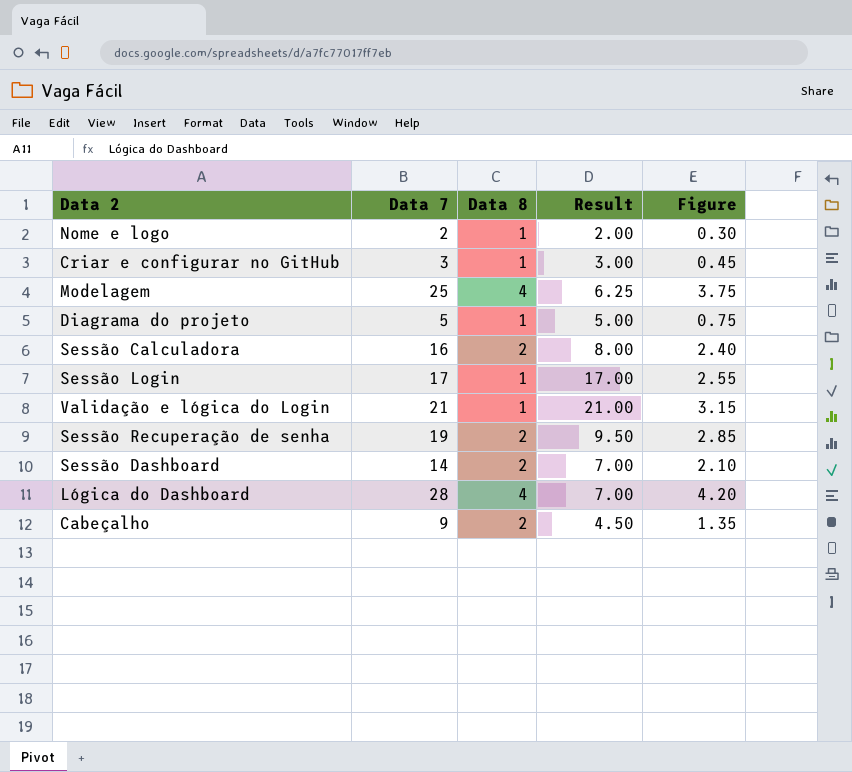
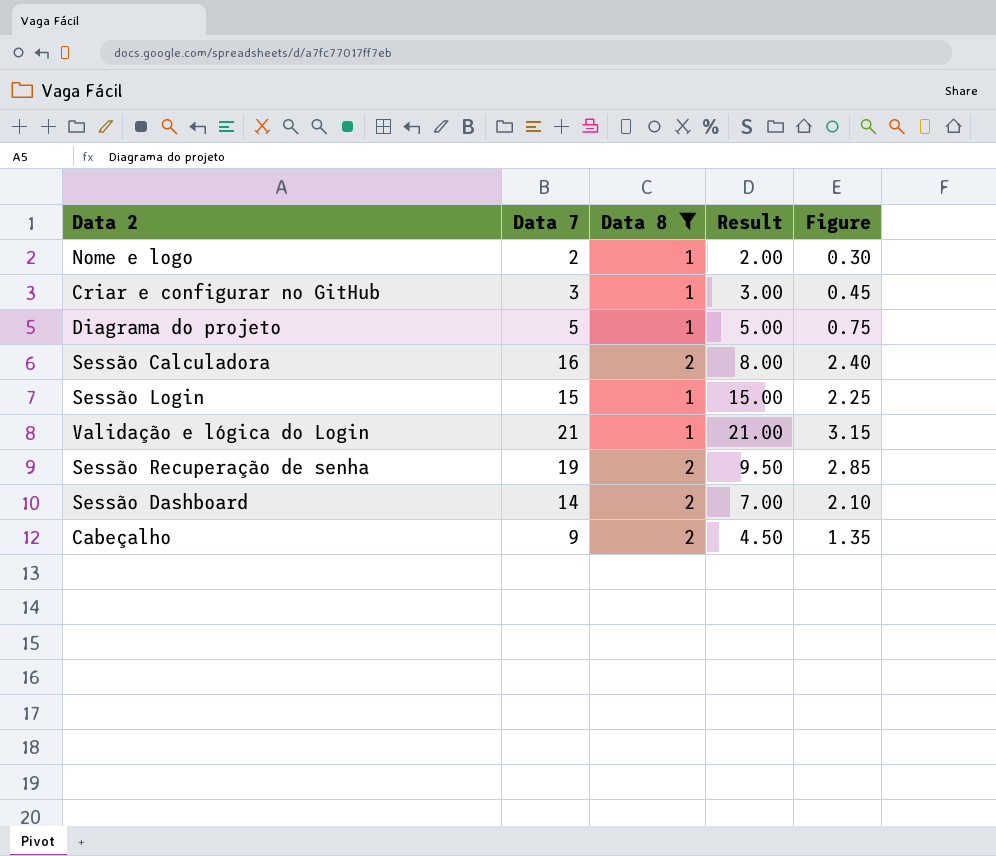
filter: none -> Data 8 != 4
Sessão Login | Data 7: 17 -> 15
Sessão Login | Result: 17.00 -> 15.00
Sessão Login | Figure: 2.55 -> 2.25

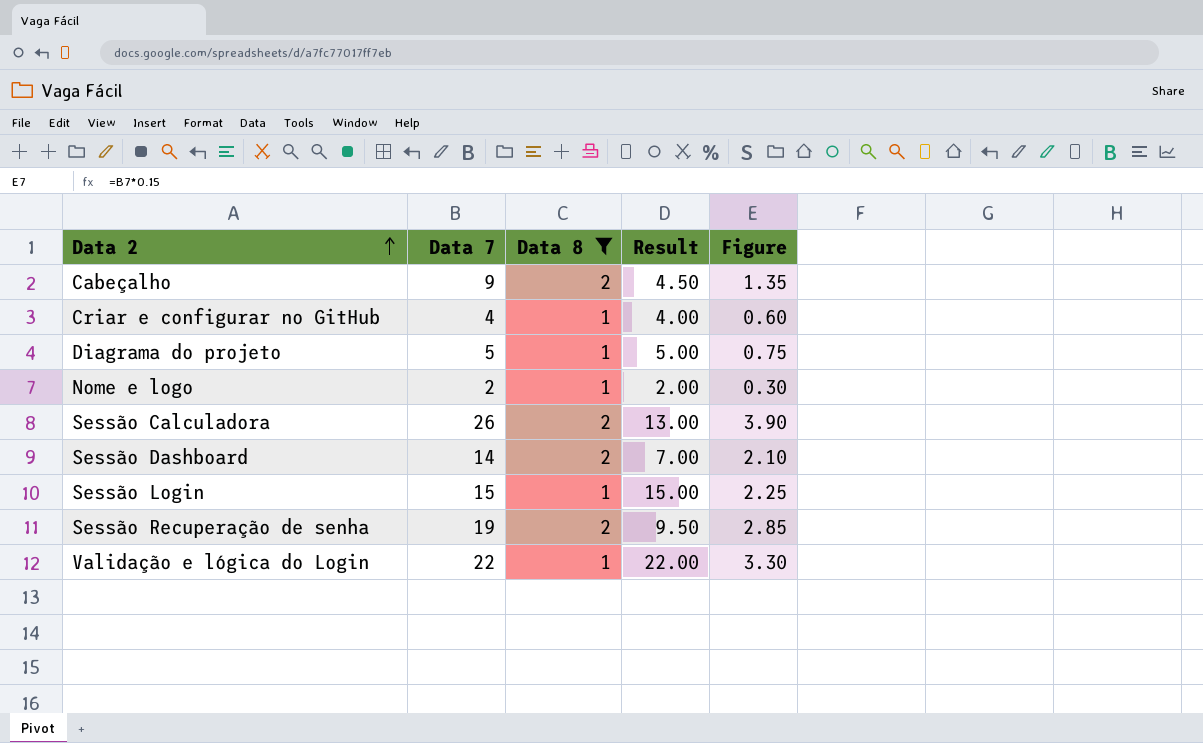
row order: none -> Data 2 ascending
Criar e configurar no GitHub | Data 7: 3 -> 4
Criar e configurar no GitHub | Result: 3.00 -> 4.00
Criar e configurar no GitHub | Figure: 0.45 -> 0.60
Sessão Calculadora | Data 7: 16 -> 26
Sessão Calculadora | Result: 8.00 -> 13.00
Sessão Calculadora | Figure: 2.40 -> 3.90
Validação e lógica do Login | Data 7: 21 -> 22
Validação e lógica do Login | Result: 21.00 -> 22.00
Validação e lógica do Login | Figure: 3.15 -> 3.30

